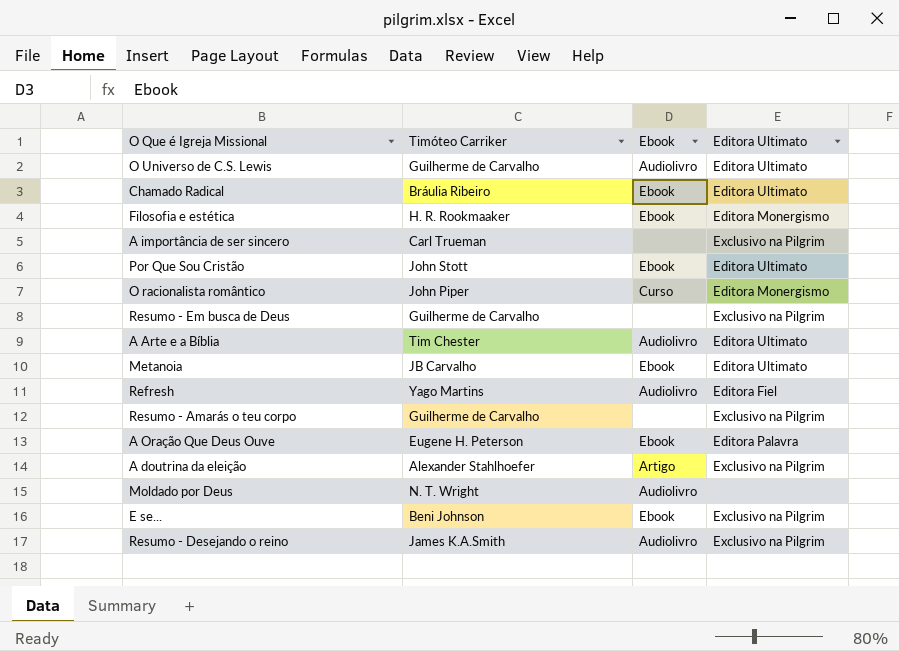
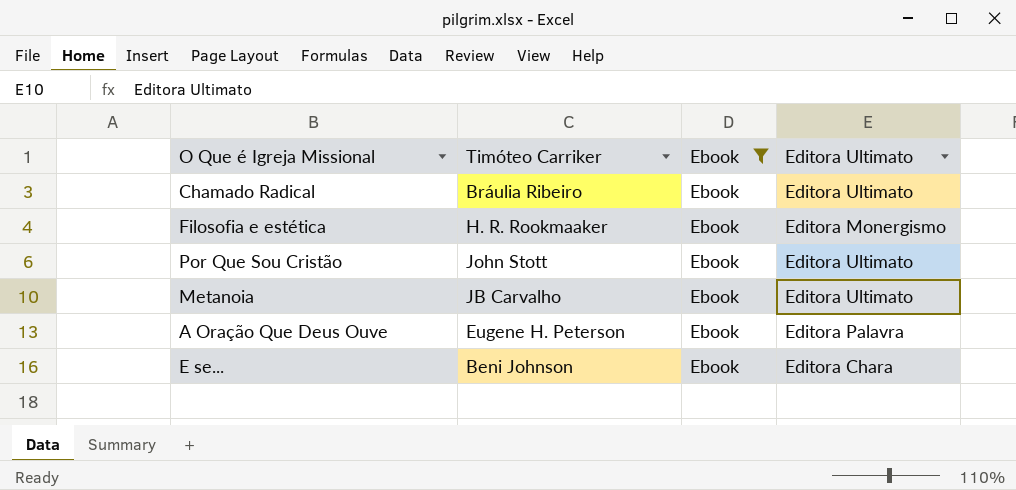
filter: none -> Ebook = Ebook
E se... | Editora Ultimato: Exclusivo na Pilgrim -> Editora Chara

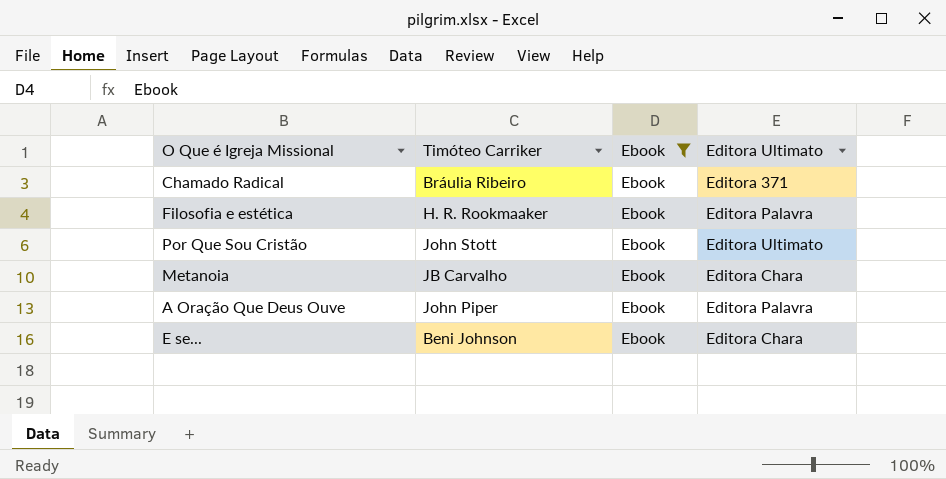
Chamado Radical | Editora Ultimato: Editora Ultimato -> Editora 371
Filosofia e estética | Editora Ultimato: Editora Monergismo -> Editora Palavra
Metanoia | Editora Ultimato: Editora Ultimato -> Editora Chara
A Oração Que Deus Ouve | Timóteo Carriker: Eugene H. Peterson -> John Piper

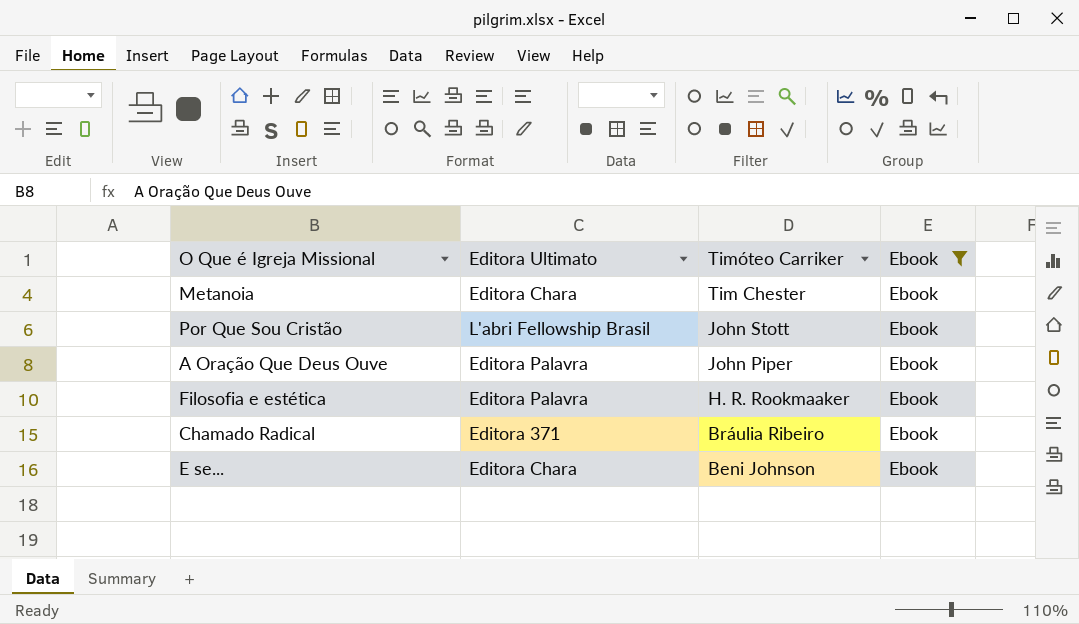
row order: none -> Timóteo Carriker descending
column Editora Ultimato | position: 4 -> 2
Metanoia | Timóteo Carriker: JB Carvalho -> Tim Chester
Por Que Sou Cristão | Editora Ultimato: Editora Ultimato -> L'abri Fellowship Brasil

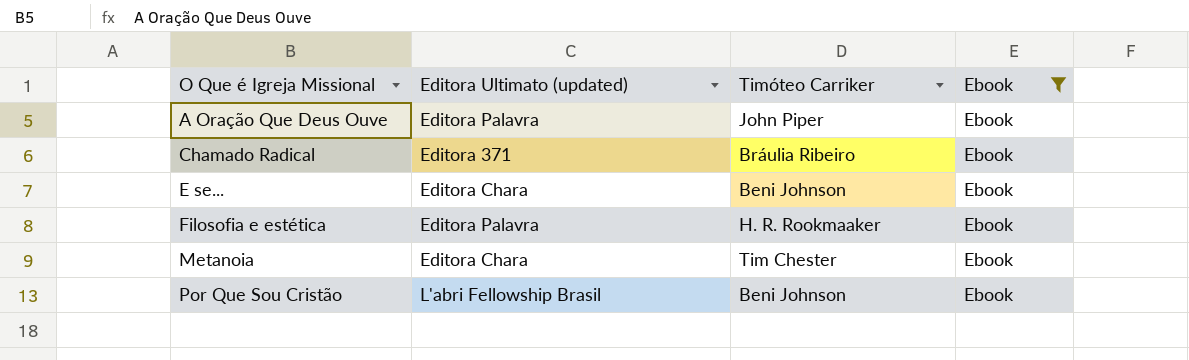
row order: Timóteo Carriker descending -> O Que é Igreja Missional ascending
column name: Editora Ultimato -> Editora Ultimato (updated)
Por Que Sou Cristão | Timóteo Carriker: John Stott -> Beni Johnson

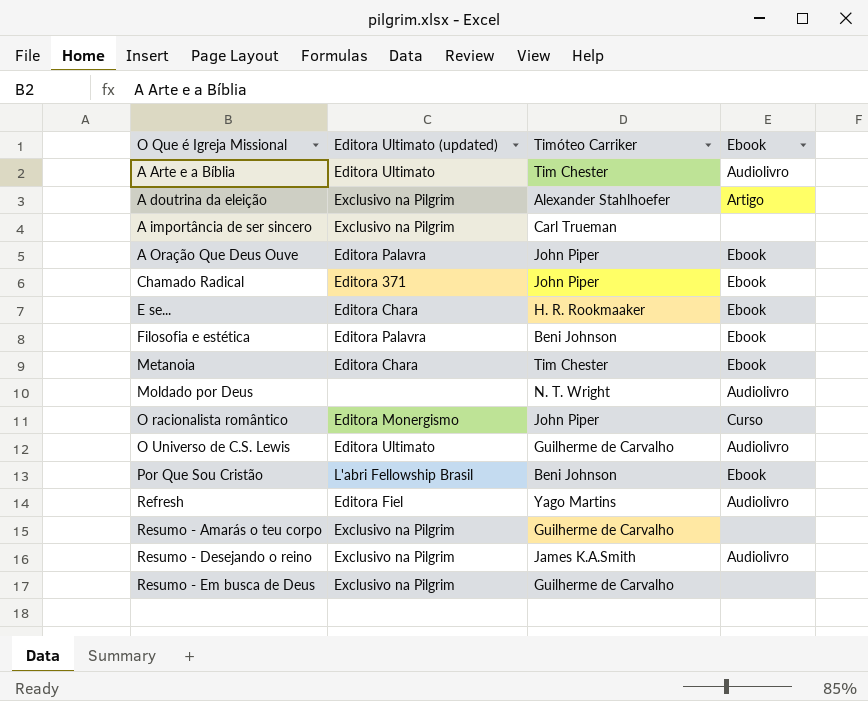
filter: Ebook = Ebook -> none
Chamado Radical | Timóteo Carriker: Bráulia Ribeiro -> John Piper
E se... | Timóteo Carriker: Beni Johnson -> H. R. Rookmaaker
Filosofia e estética | Timóteo Carriker: H. R. Rookmaaker -> Beni Johnson

